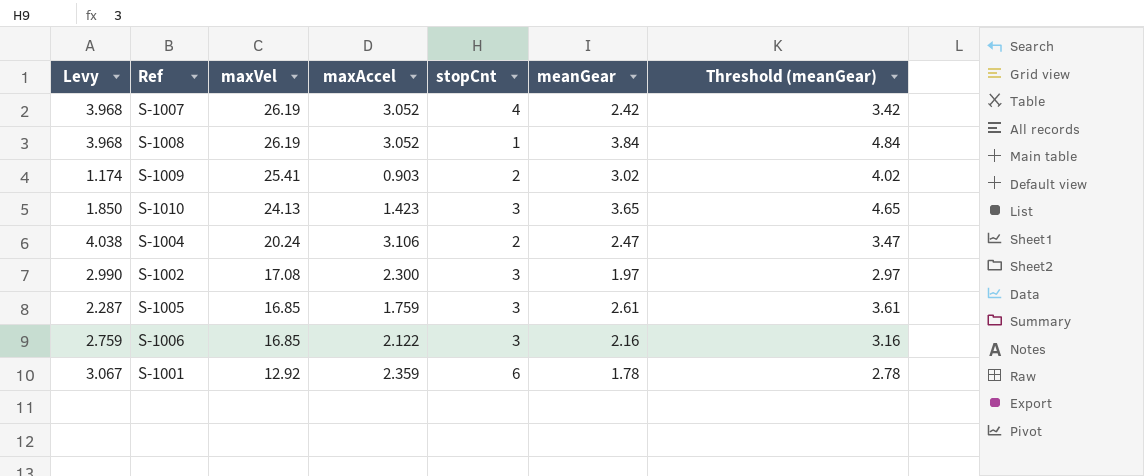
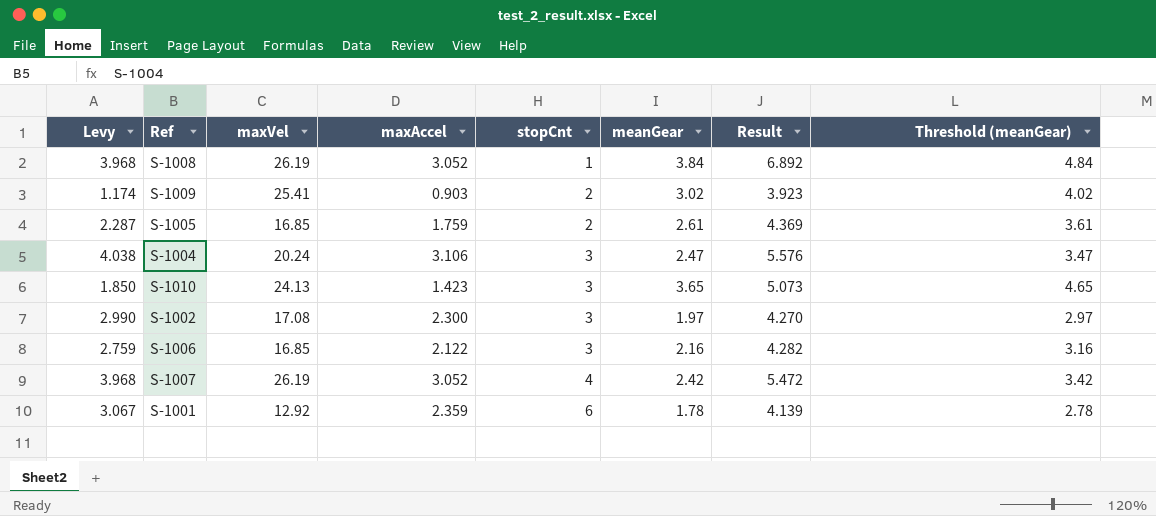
row order: maxVel descending -> stopCnt ascending
column Result | formula: none -> [maxAccel] + [meanGear]
S-1005 | stopCnt: 3 -> 2
S-1004 | stopCnt: 2 -> 3

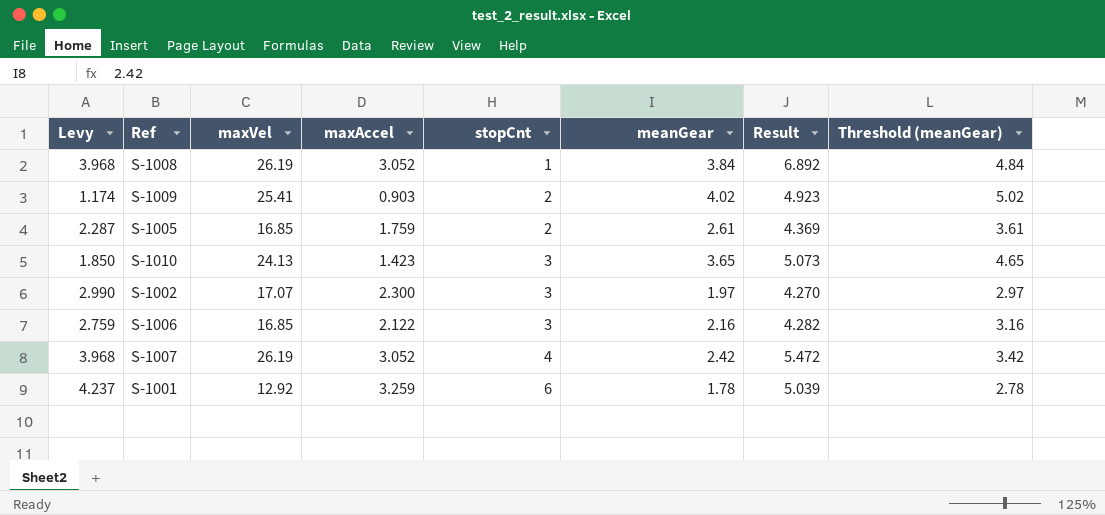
row S-1004: 4.038 | 20.24 | 3.106 | 3 | 2.47 | 5.576 | 3.47 -> none
S-1009 | meanGear: 3.02 -> 4.02
S-1009 | Result: 3.923 -> 4.923
S-1009 | Threshold (meanGear): 4.02 -> 5.02
S-1002 | maxVel: 17.08 -> 17.07
S-1001 | Levy: 3.067 -> 4.237
S-1001 | maxAccel: 2.359 -> 3.259
S-1001 | Result: 4.139 -> 5.039

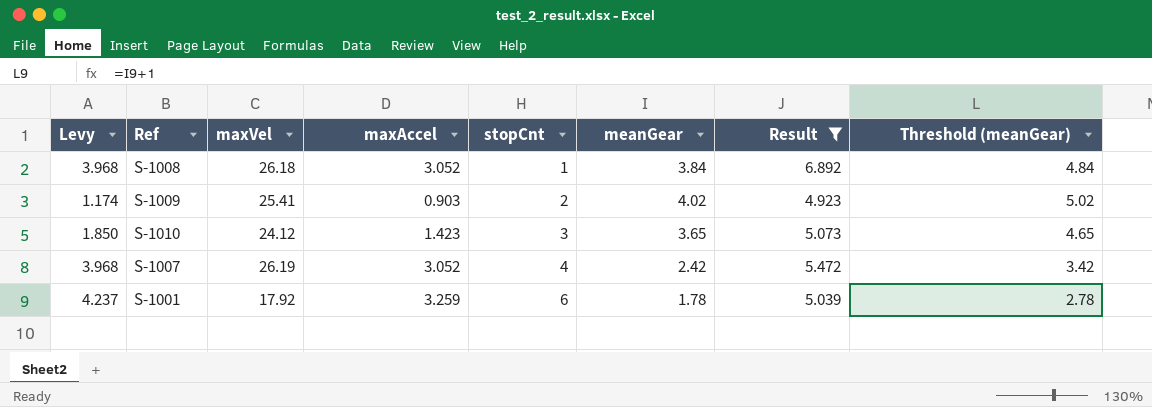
filter: none -> Result >= 4.923
S-1008 | maxVel: 26.19 -> 26.18
S-1010 | maxVel: 24.13 -> 24.12
S-1001 | maxVel: 12.92 -> 17.92

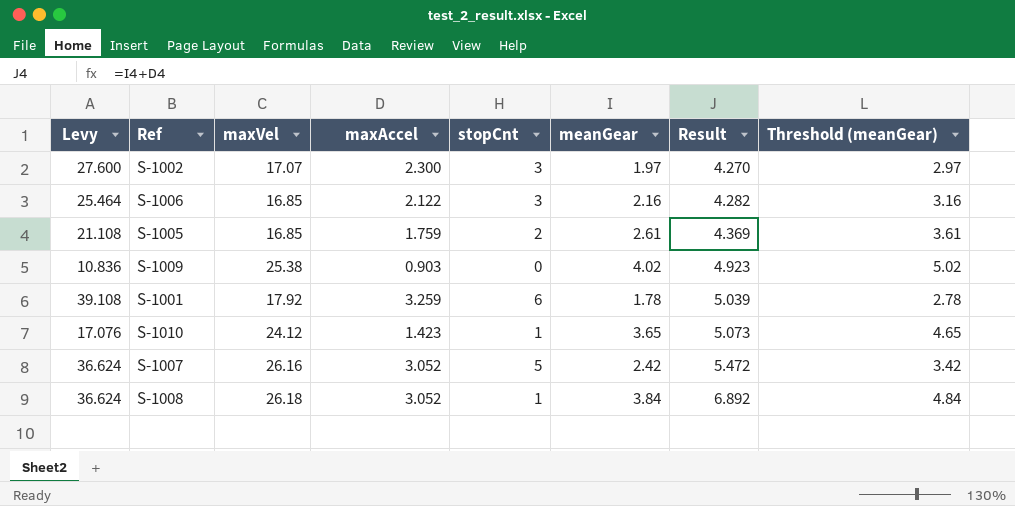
filter: Result >= 4.923 -> none
row order: stopCnt ascending -> Result ascending
column Levy | formula: [maxAccel] * 1.3 -> [maxAccel] * 12
S-1009 | maxVel: 25.41 -> 25.38
S-1009 | stopCnt: 2 -> 0
S-1010 | stopCnt: 3 -> 1
S-1007 | maxVel: 26.19 -> 26.16
S-1007 | stopCnt: 4 -> 5

